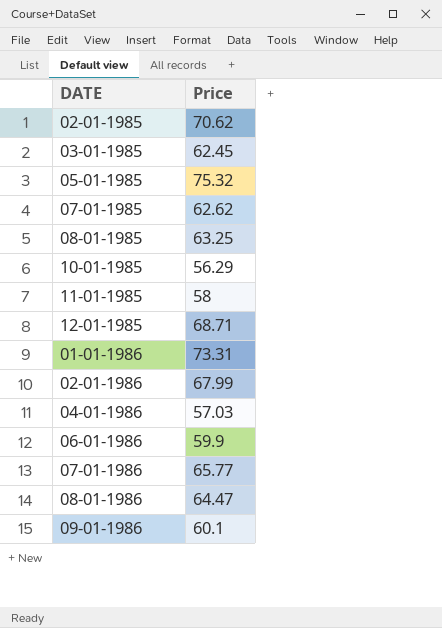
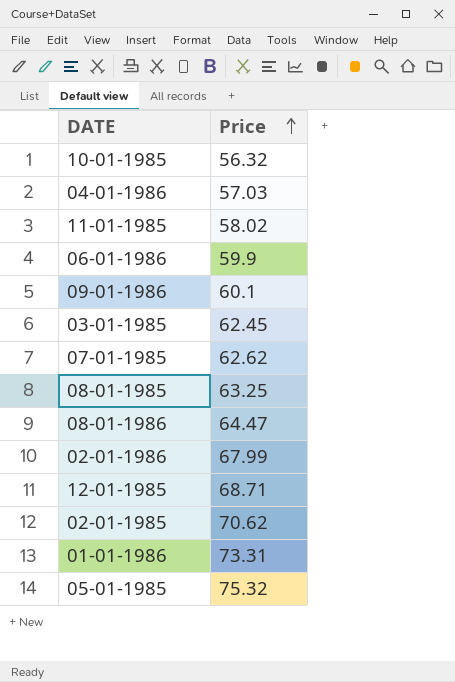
row order: none -> Price ascending
row 07-01-1986: 65.77 -> none
10-01-1985 | Price: 56.29 -> 56.32
11-01-1985 | Price: 58 -> 58.02

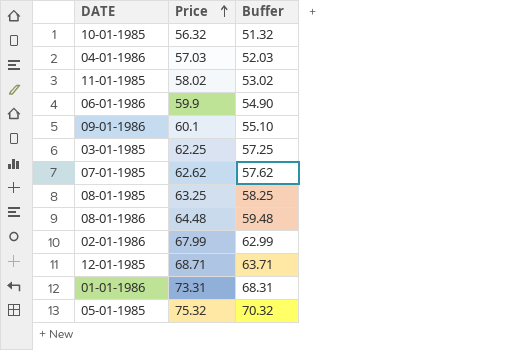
column Buffer | formula: none -> [Price] - 5
row 02-01-1985: 70.62 -> none
03-01-1985 | Price: 62.45 -> 62.25
08-01-1986 | Price: 64.47 -> 64.48

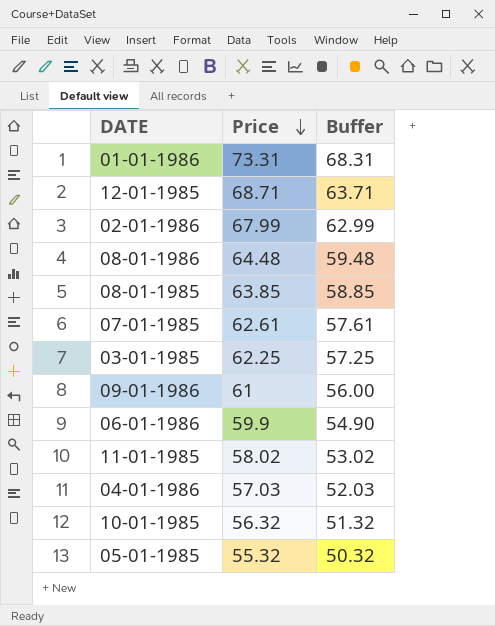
row order: Price ascending -> Price descending
08-01-1985 | Price: 63.25 -> 63.85
08-01-1985 | Buffer: 58.25 -> 58.85
07-01-1985 | Price: 62.62 -> 62.61
07-01-1985 | Buffer: 57.62 -> 57.61
09-01-1986 | Price: 60.1 -> 61
09-01-1986 | Buffer: 55.10 -> 56.00
05-01-1985 | Price: 75.32 -> 55.32
05-01-1985 | Buffer: 70.32 -> 50.32

